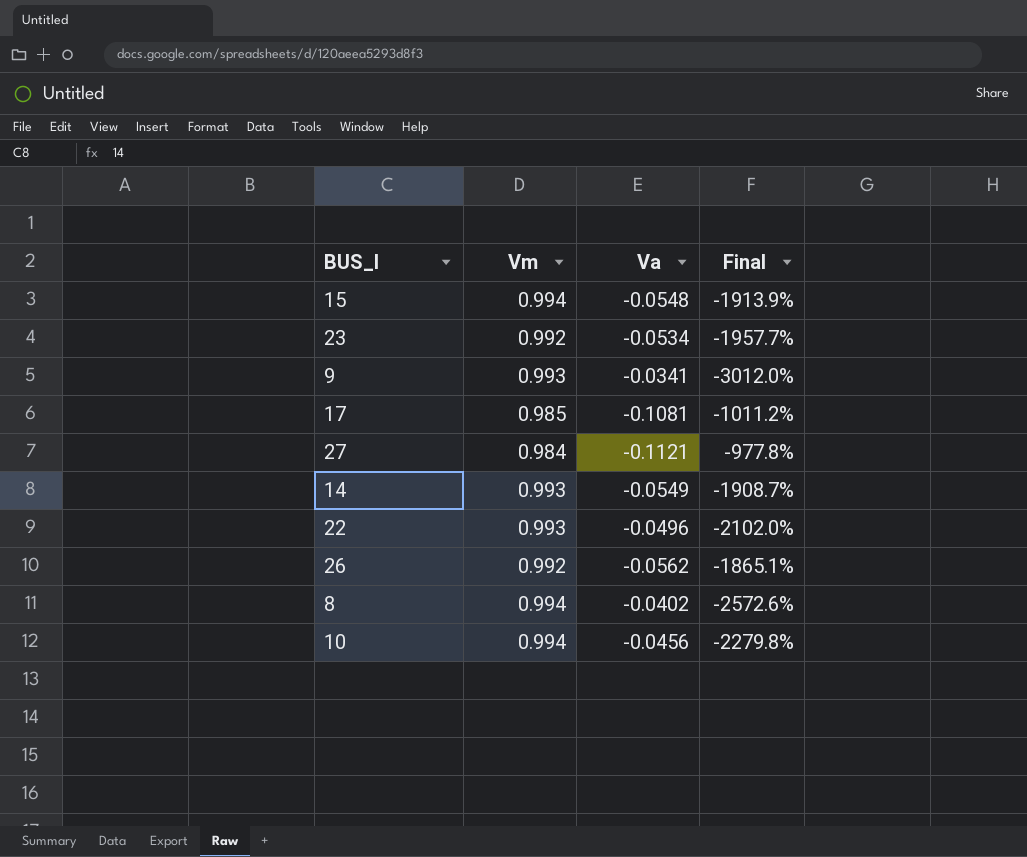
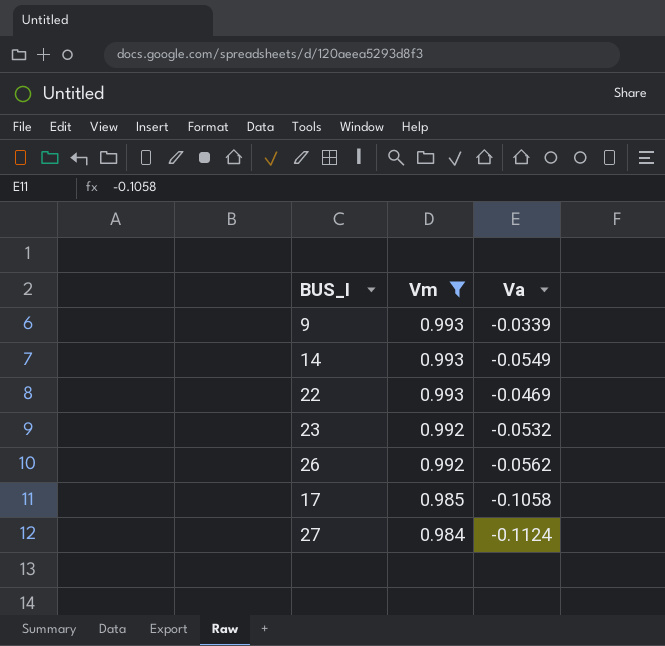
filter: none -> Vm != 0.994
row order: none -> Vm descending
column Final | formula: ([Vm] - [Va]) / [Va] -> none
9 | Va: -0.0341 -> -0.0339
22 | Va: -0.0496 -> -0.0469
23 | Va: -0.0534 -> -0.0532
17 | Va: -0.1081 -> -0.1058
27 | Va: -0.1121 -> -0.1124

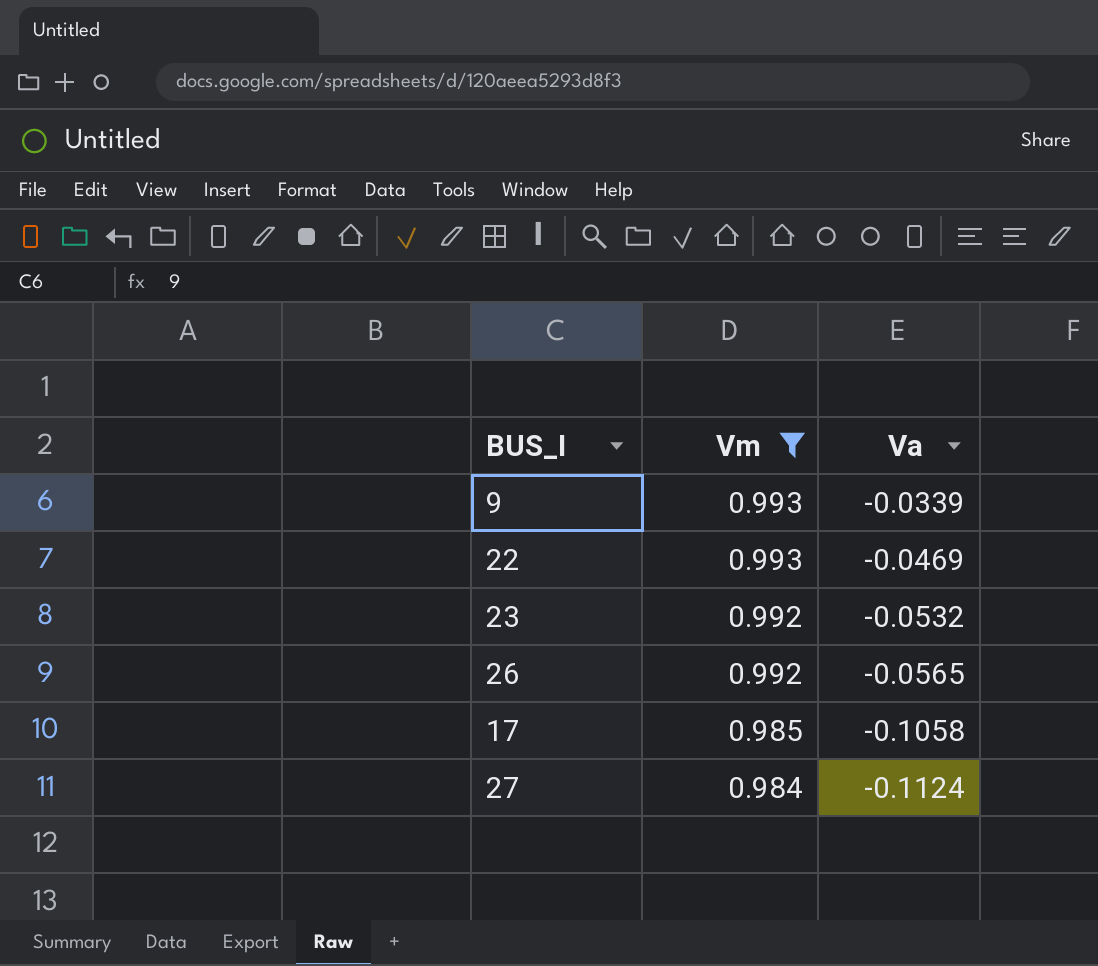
row 14: 0.993 | -0.0549 -> none
26 | Va: -0.0562 -> -0.0565

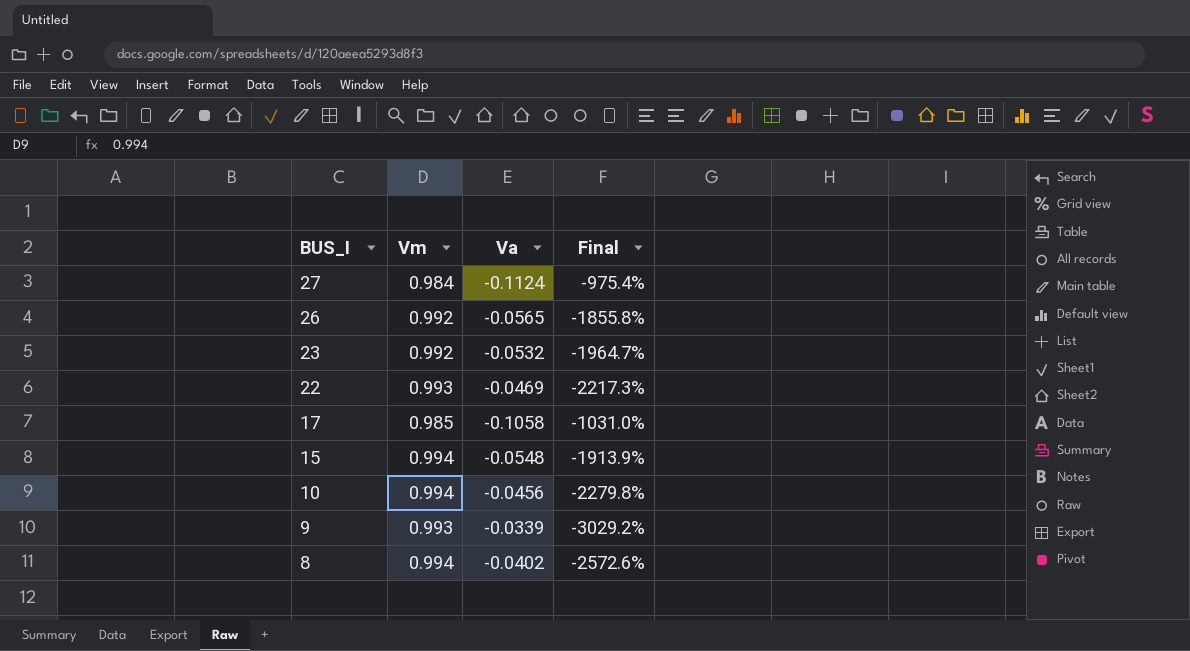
filter: Vm != 0.994 -> none
row order: Vm descending -> BUS_I descending
column Final | formula: none -> ([Vm] - [Va]) / [Va]

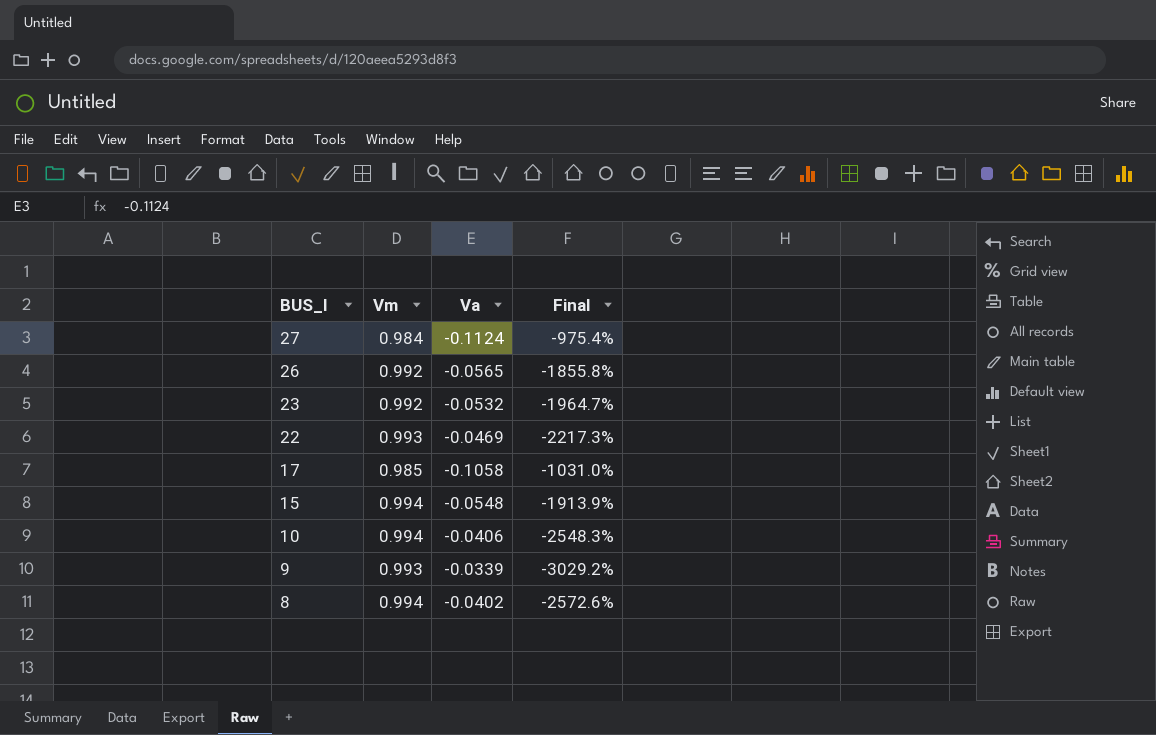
10 | Va: -0.0456 -> -0.0406
10 | Final: -2279.8% -> -2548.3%

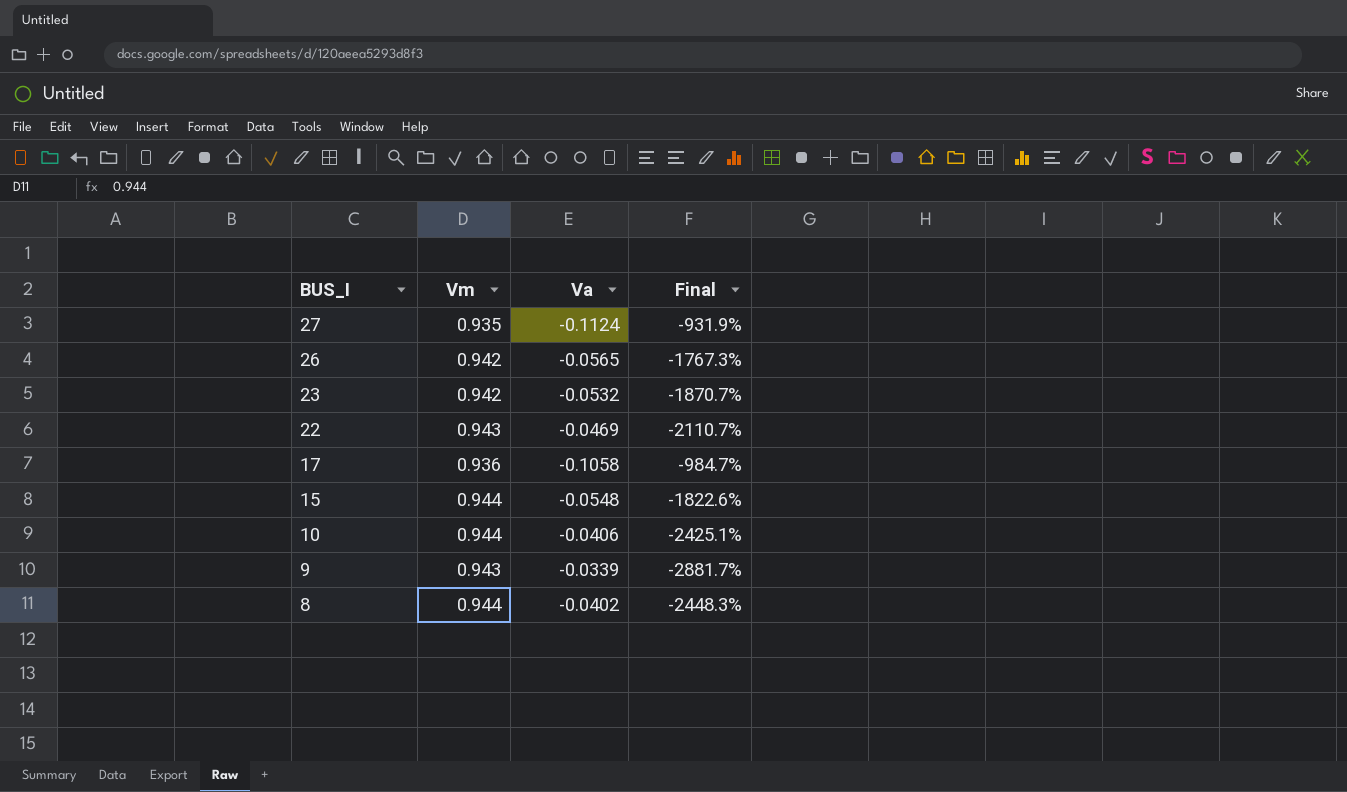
27 | Vm: 0.984 -> 0.935
27 | Final: -975.4% -> -931.9%
26 | Vm: 0.992 -> 0.942
26 | Final: -1855.8% -> -1767.3%
23 | Vm: 0.992 -> 0.942
23 | Final: -1964.7% -> -1870.7%
22 | Vm: 0.993 -> 0.943
22 | Final: -2217.3% -> -2110.7%
17 | Vm: 0.985 -> 0.936
17 | Final: -1031.0% -> -984.7%
15 | Vm: 0.994 -> 0.944
15 | Final: -1913.9% -> -1822.6%
10 | Vm: 0.994 -> 0.944
10 | Final: -2548.3% -> -2425.1%
9 | Vm: 0.993 -> 0.943
9 | Final: -3029.2% -> -2881.7%
8 | Vm: 0.994 -> 0.944
8 | Final: -2572.6% -> -2448.3%

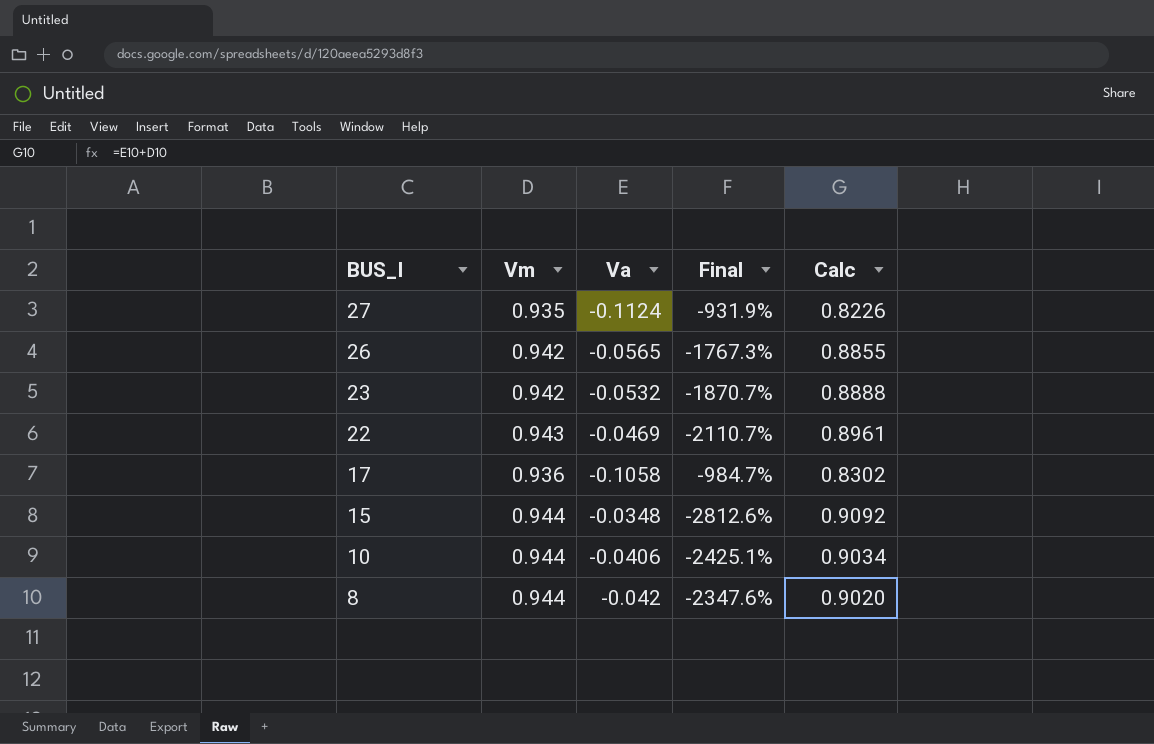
column Calc | formula: none -> [Vm] + [Va]
row 9: 0.943 | -0.0339 | -2881.7% -> none
15 | Va: -0.0548 -> -0.0348
15 | Final: -1822.6% -> -2812.6%
8 | Va: -0.0402 -> -0.042
8 | Final: -2448.3% -> -2347.6%

